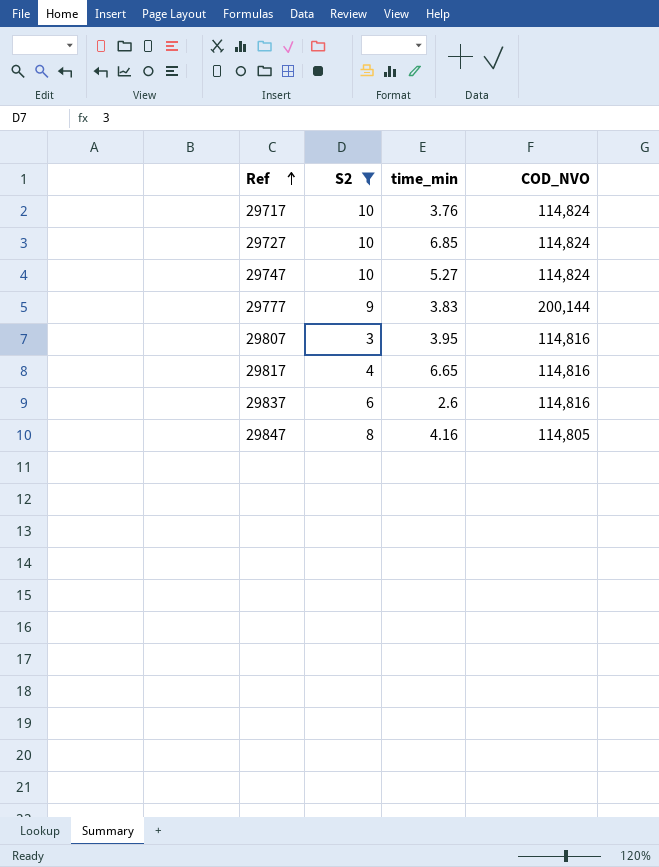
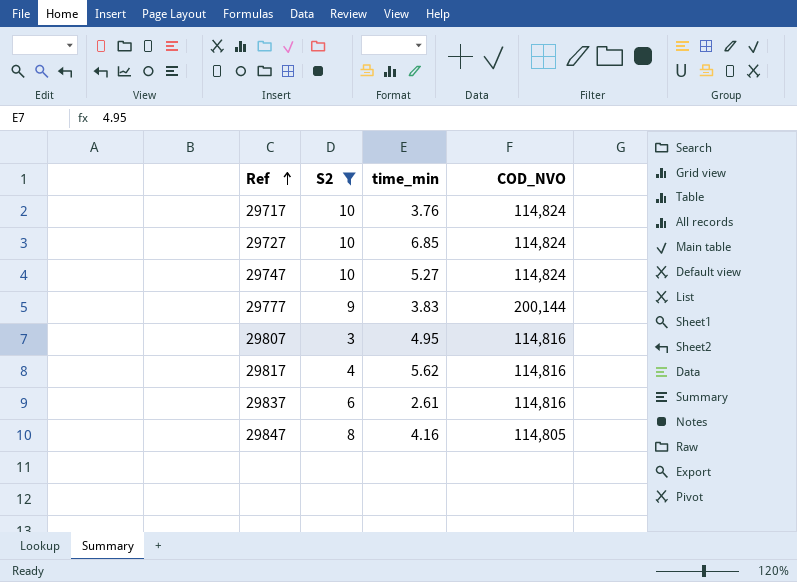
29807 | time_min: 3.95 -> 4.95
29817 | time_min: 6.65 -> 5.62
29837 | time_min: 2.6 -> 2.61

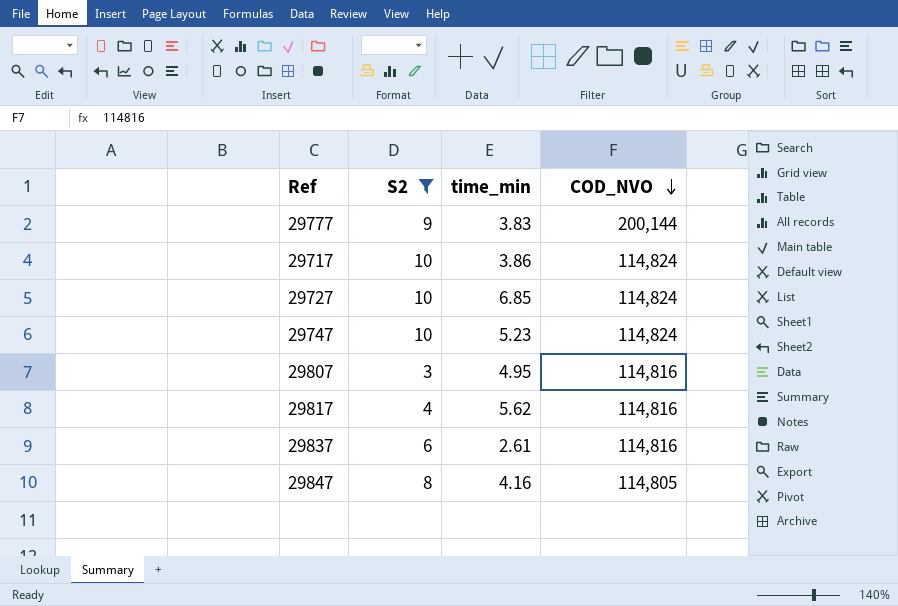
row order: Ref ascending -> COD_NVO descending
29717 | time_min: 3.76 -> 3.86
29747 | time_min: 5.27 -> 5.23

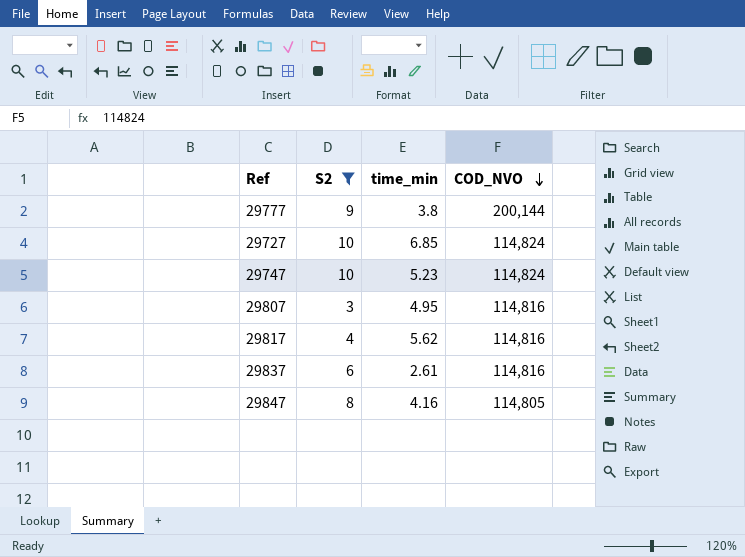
row 29717: 10 | 3.86 | 114,824 -> none
29777 | time_min: 3.83 -> 3.8

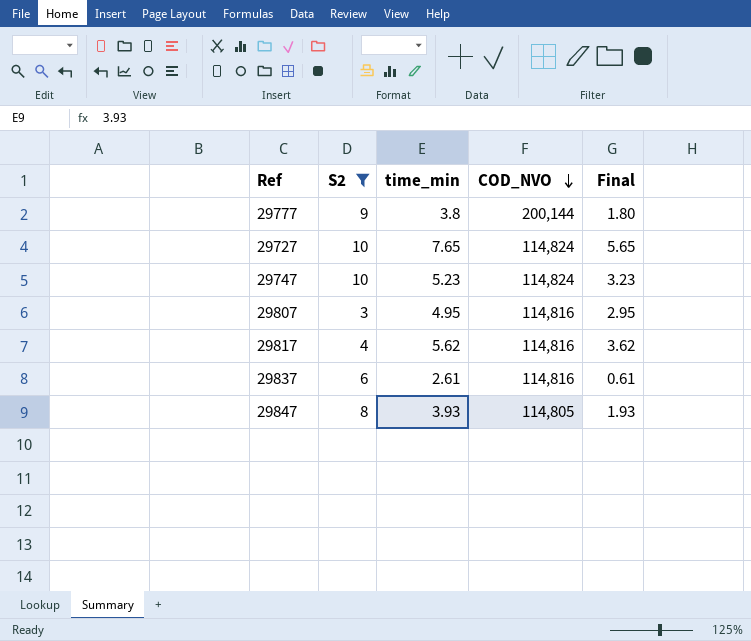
column Final | formula: none -> [time_min] - 2
29727 | time_min: 6.85 -> 7.65
29847 | time_min: 4.16 -> 3.93

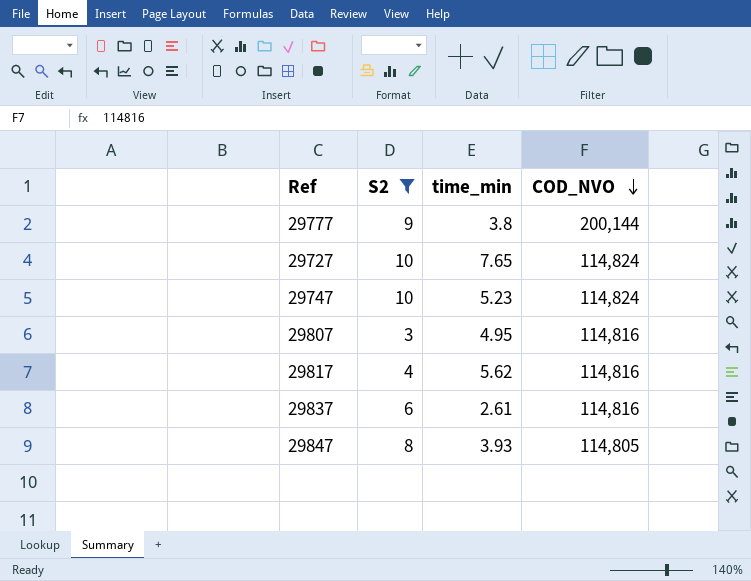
column Final | formula: [time_min] - 2 -> none

